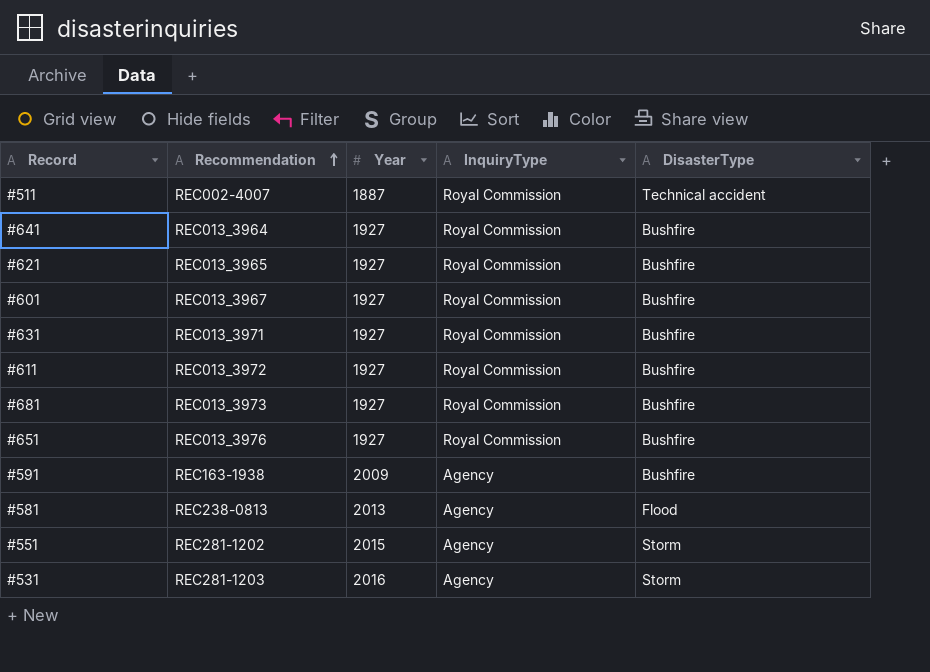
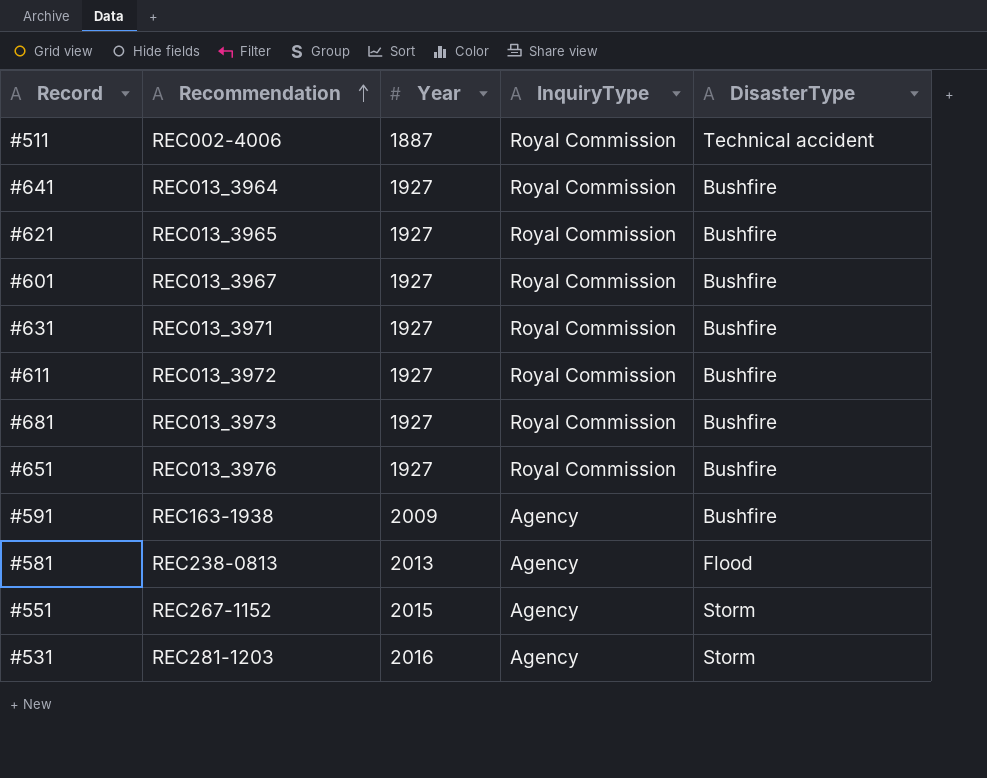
#511 | Recommendation: REC002-4007 -> REC002-4006
#551 | Recommendation: REC281-1202 -> REC267-1152

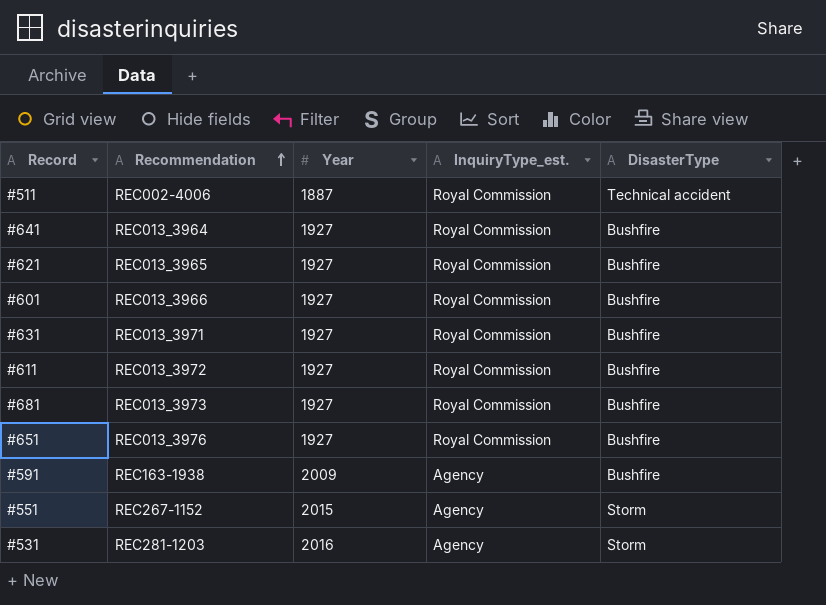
column name: InquiryType -> InquiryType_est.
row #581: REC238-0813 | 2013 | Agency | Flood -> none
#601 | Recommendation: REC013_3967 -> REC013_3966

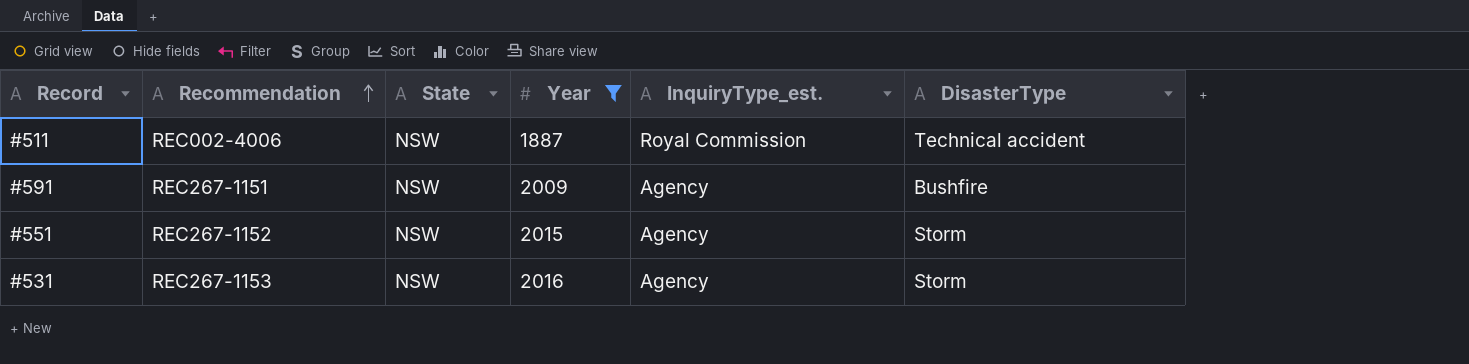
filter: none -> Year != 1927
column State | position: none -> 3
#591 | Recommendation: REC163-1938 -> REC267-1151
#531 | Recommendation: REC281-1203 -> REC267-1153

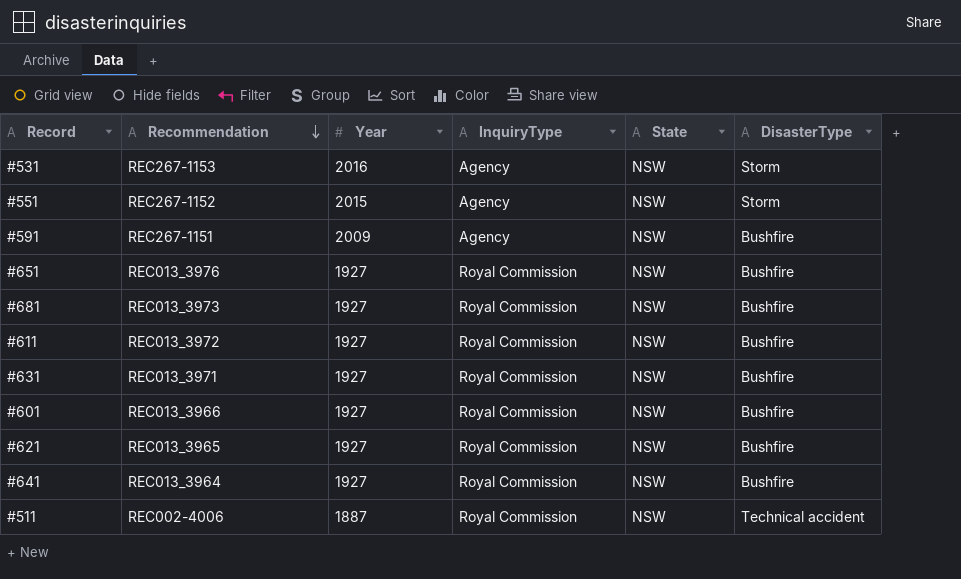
filter: Year != 1927 -> none
row order: Recommendation ascending -> Recommendation descending
column name: InquiryType_est. -> InquiryType
column State | position: 3 -> 5

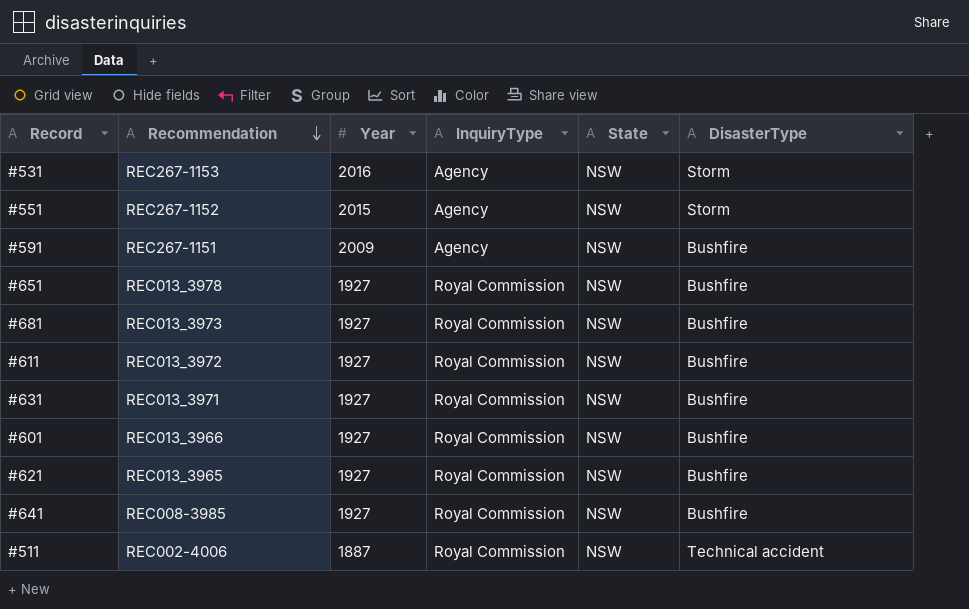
#651 | Recommendation: REC013_3976 -> REC013_3978
#641 | Recommendation: REC013_3964 -> REC008-3985

